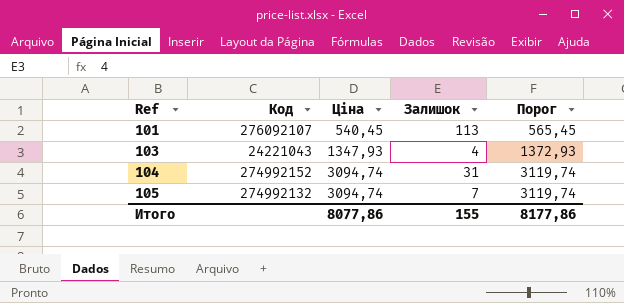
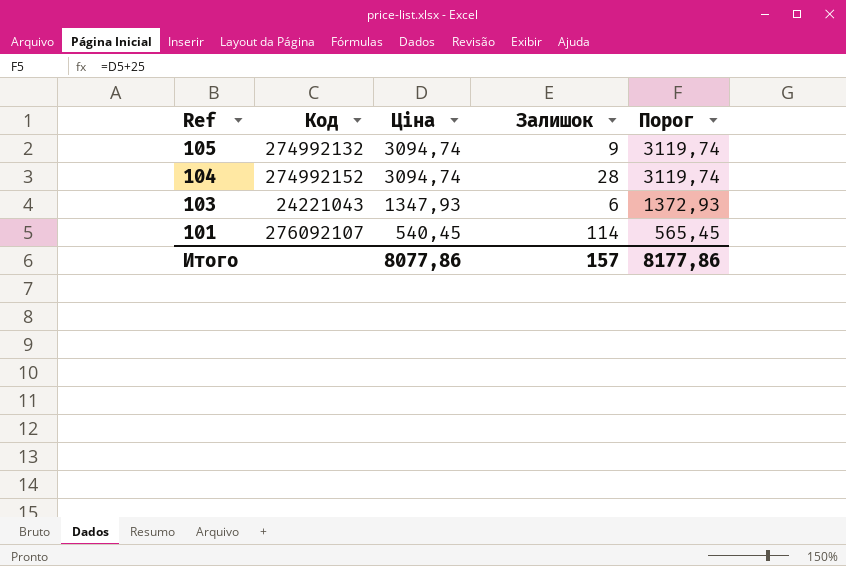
row order: Ref ascending -> Ref descending
105 | Залишок: 7 -> 9
104 | Залишок: 31 -> 28
103 | Залишок: 4 -> 6
101 | Залишок: 113 -> 114
Итого | Залишок: 155 -> 157

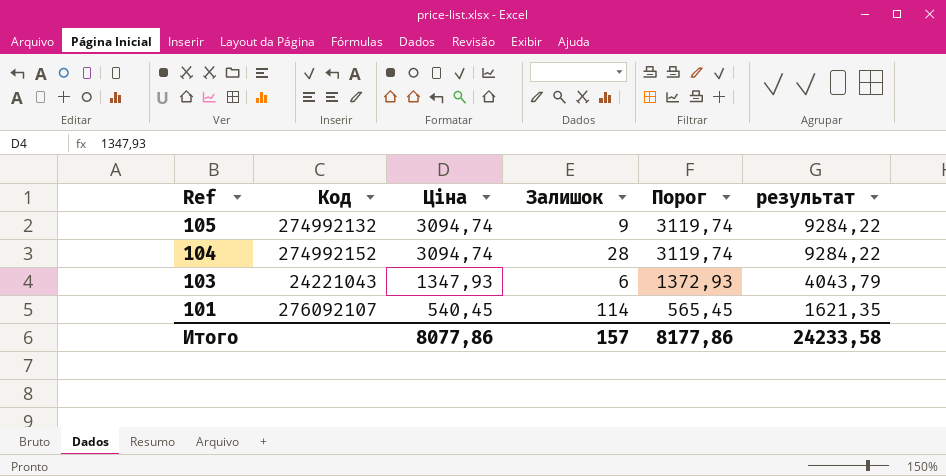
column результат | formula: none -> [Ціна] * 3

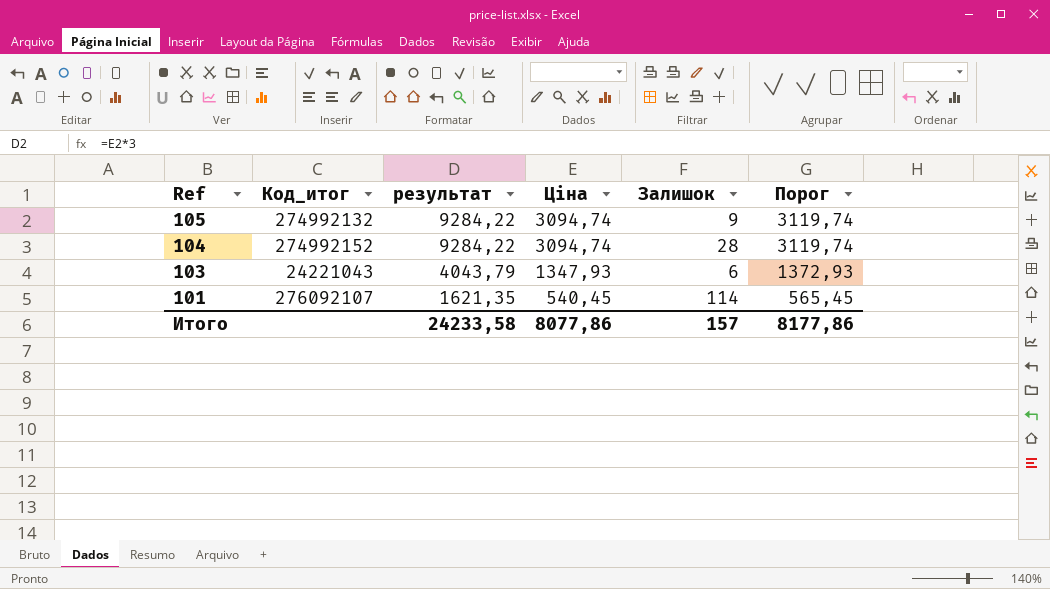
column name: Код -> Код_итог
column результат | position: 6 -> 3

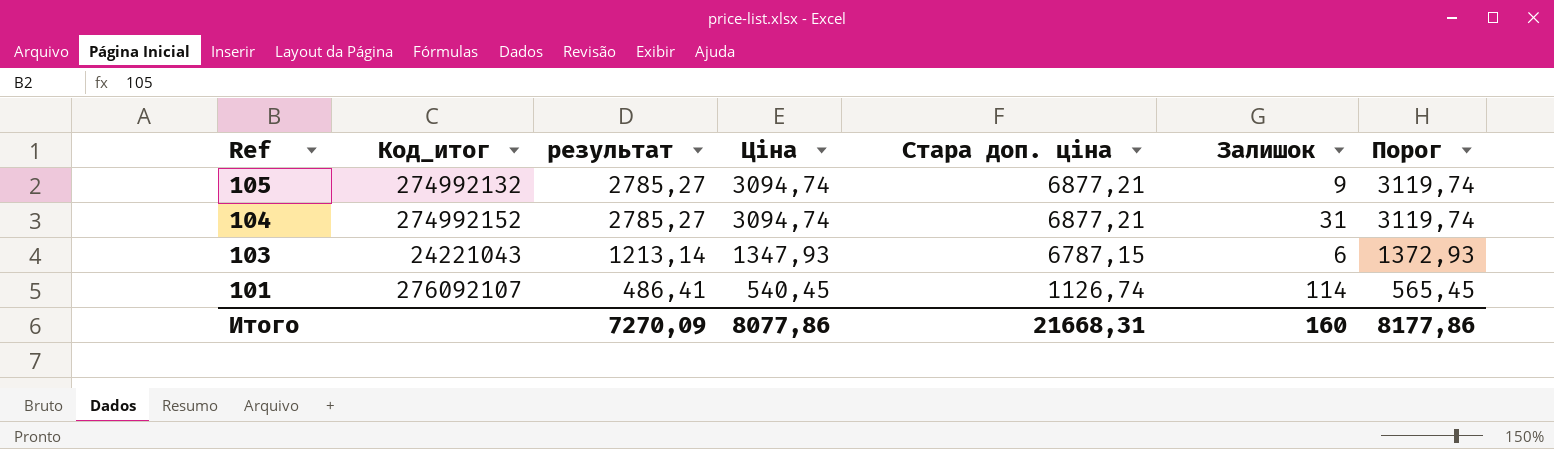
column результат | formula: [Ціна] * 3 -> [Ціна] * 0,9
column Стара доп. ціна | position: none -> 5
104 | Залишок: 28 -> 31
Итого | результат: 24233,58 -> 7270,09
Итого | Залишок: 157 -> 160

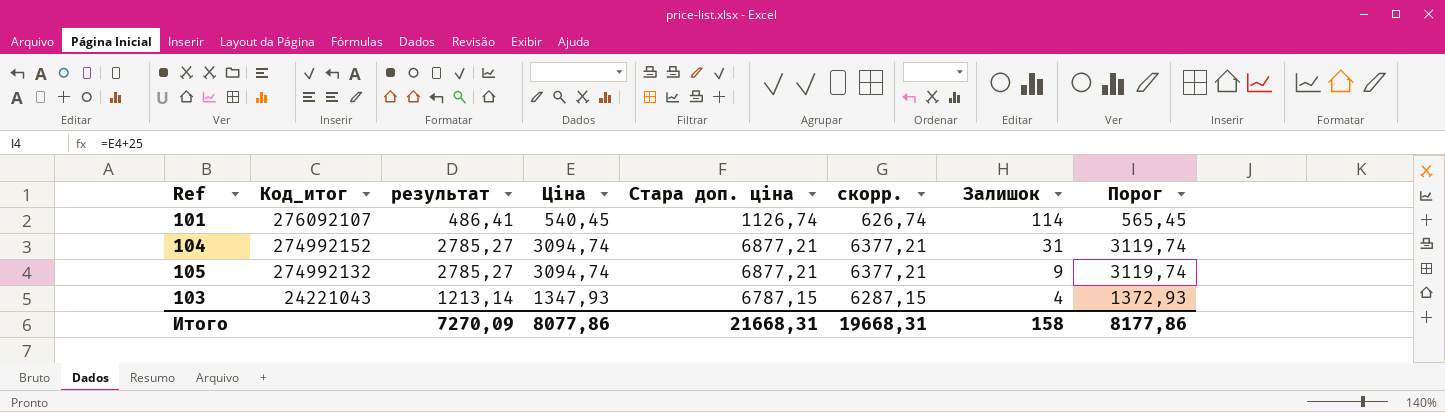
row order: Ref descending -> Код_итог descending
column скорр. | formula: none -> [Стара доп. ціна] - 500
103 | Залишок: 6 -> 4
Итого | Залишок: 160 -> 158

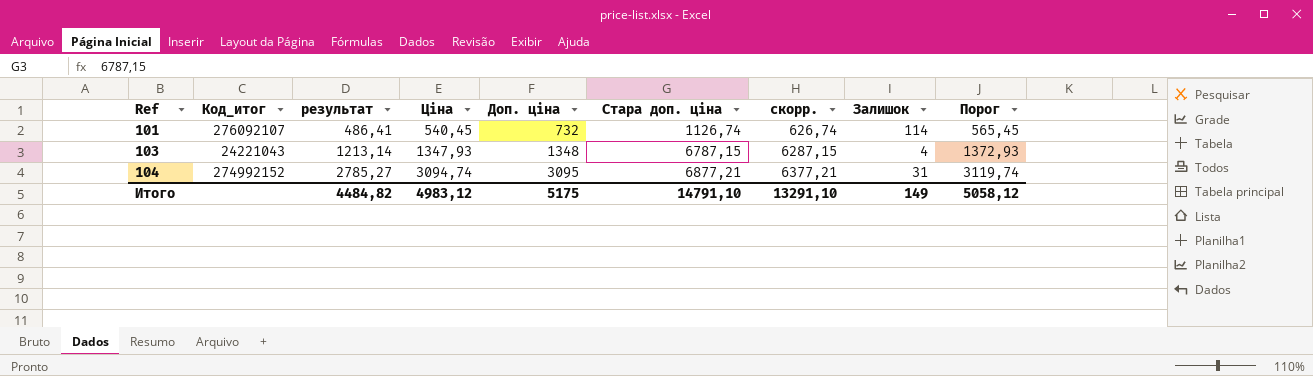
row order: Код_итог descending -> Ref ascending
column Доп. ціна | position: none -> 5
row 105: 274992132 | 2785,27 | 3094,74 | 6877,21 | 6377,21 | 9 | 3119,74 -> none
Итого | результат: 7270,09 -> 4484,82
Итого | Ціна: 8077,86 -> 4983,12
Итого | Стара доп. ціна: 21668,31 -> 14791,10
Итого | скорр.: 19668,31 -> 13291,10
Итого | Залишок: 158 -> 149
Итого | Порог: 8177,86 -> 5058,12

